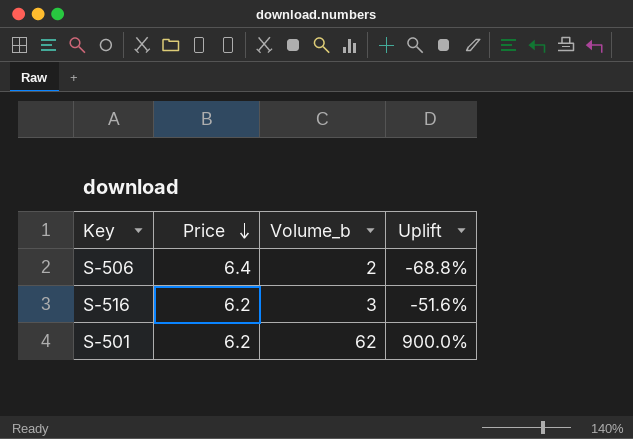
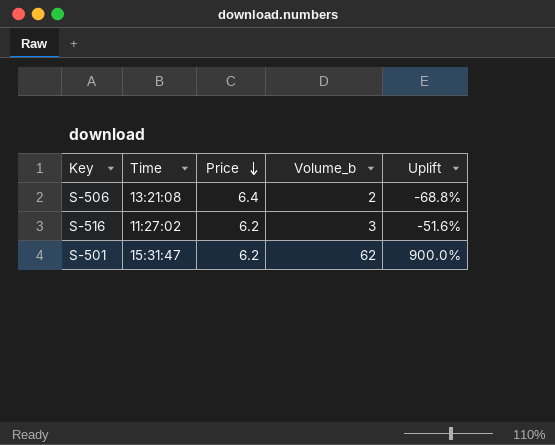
column Time | position: none -> 2

